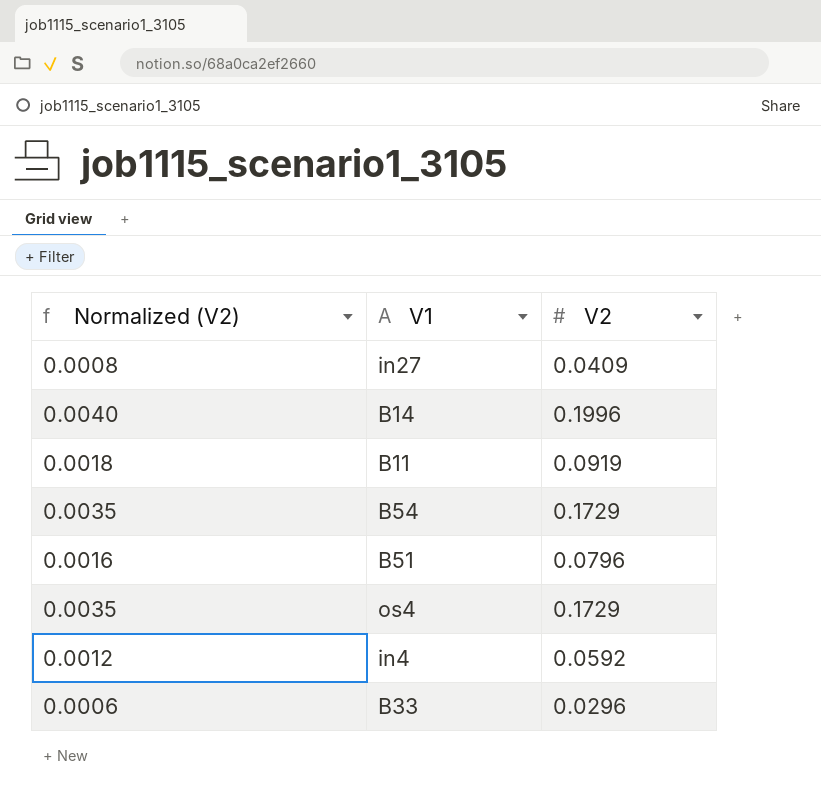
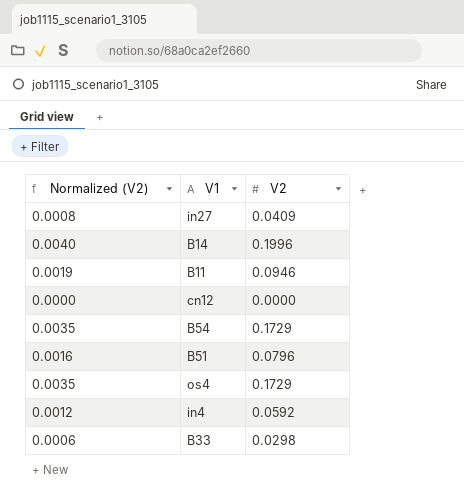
B11 | Normalized (V2): 0.0018 -> 0.0019
B11 | V2: 0.0919 -> 0.0946
row cn12: none -> 0.0000 | 0.0000
B33 | V2: 0.0296 -> 0.0298

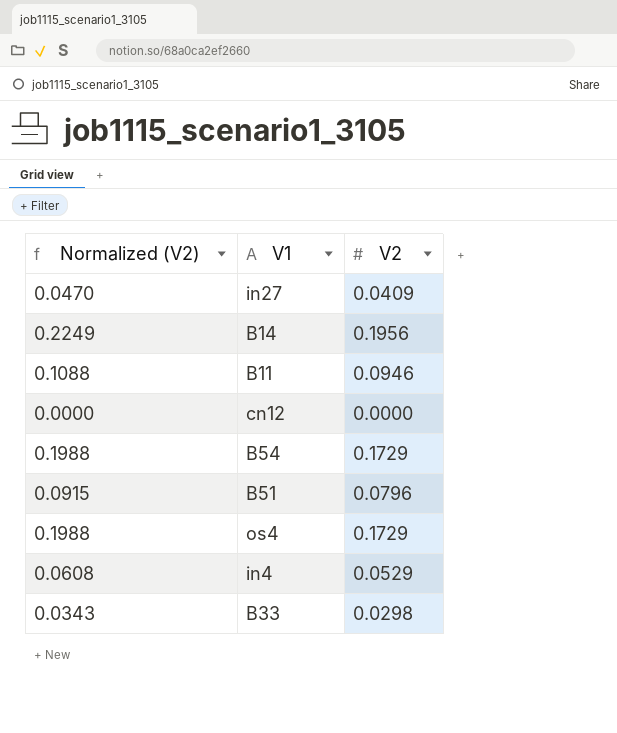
column Normalized (V2) | formula: [V2] * 0.02 -> [V2] * 1.15
B14 | V2: 0.1996 -> 0.1956
in4 | V2: 0.0592 -> 0.0529

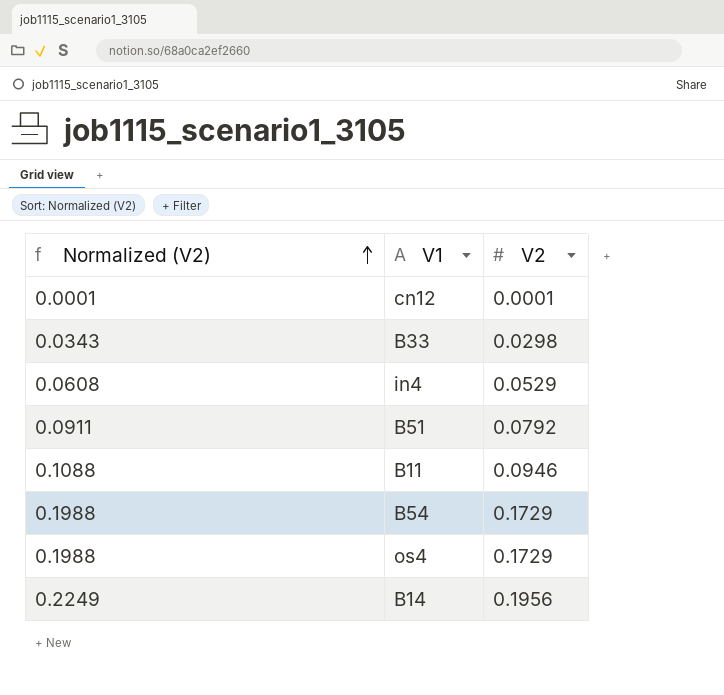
row order: none -> Normalized (V2) ascending
row in27: 0.0470 | 0.0409 -> none
cn12 | Normalized (V2): 0.0000 -> 0.0001
cn12 | V2: 0.0000 -> 0.0001
B51 | Normalized (V2): 0.0915 -> 0.0911
B51 | V2: 0.0796 -> 0.0792

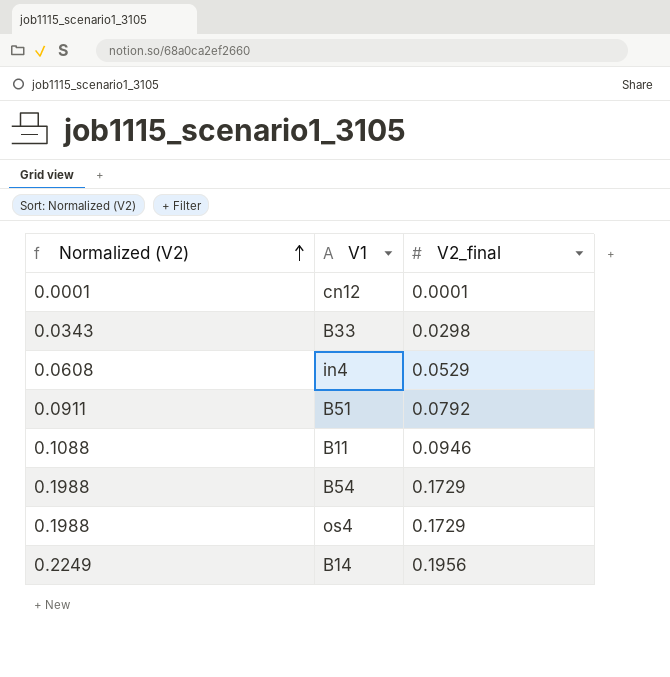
column name: V2 -> V2_final

